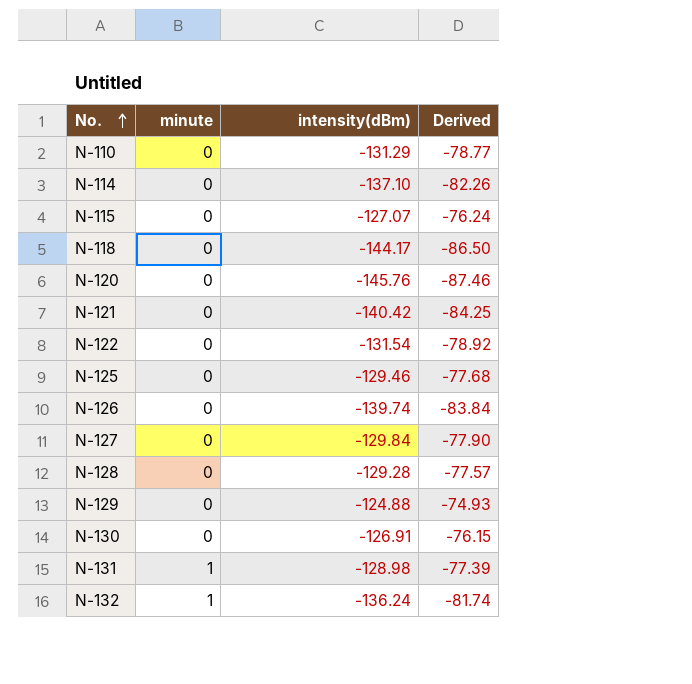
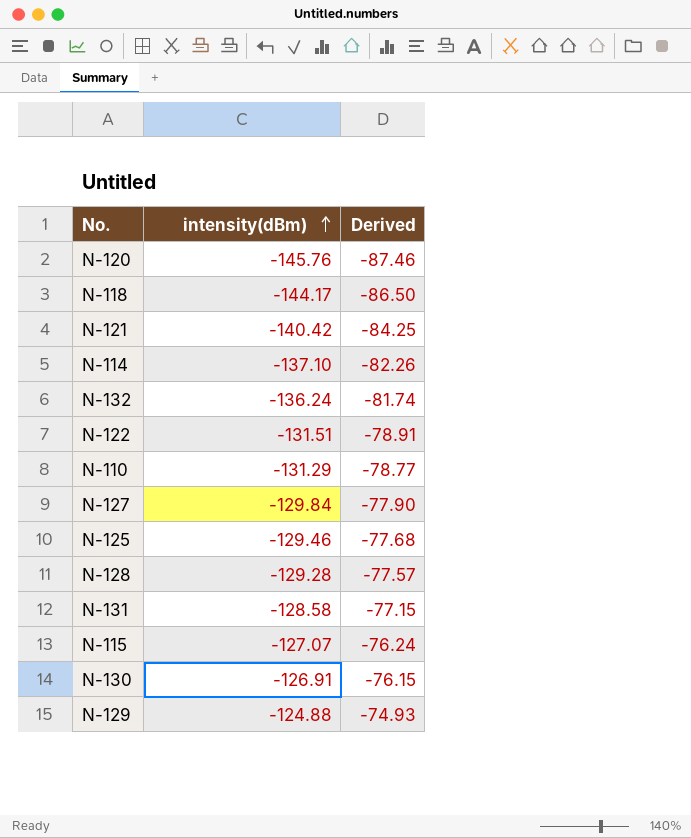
row order: No. ascending -> intensity(dBm) ascending
column minute | position: 2 -> none
row N-126: 0 | -139.74 | -83.84 -> none
N-122 | intensity(dBm): -131.54 -> -131.51
N-122 | Derived: -78.92 -> -78.91
N-131 | intensity(dBm): -128.98 -> -128.58
N-131 | Derived: -77.39 -> -77.15

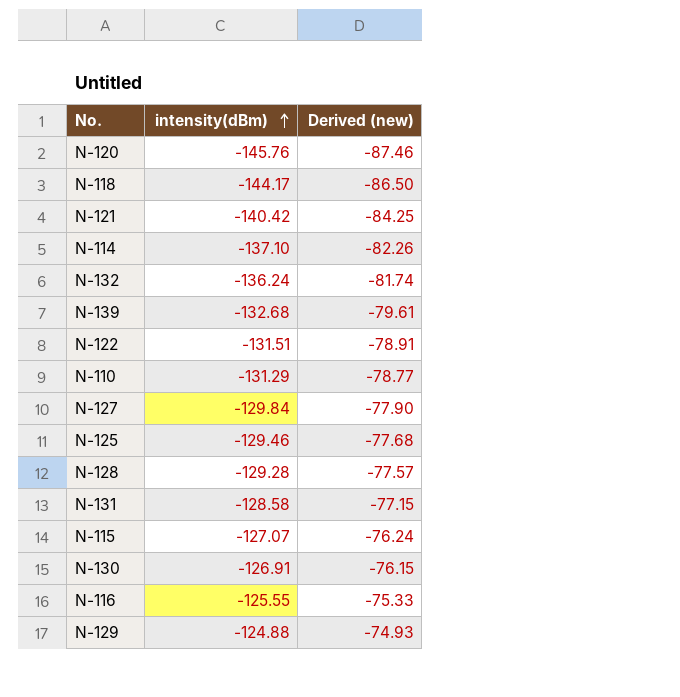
column name: Derived -> Derived (new)
row N-139: none -> -132.68 | -79.61
row N-116: none -> -125.55 | -75.33

